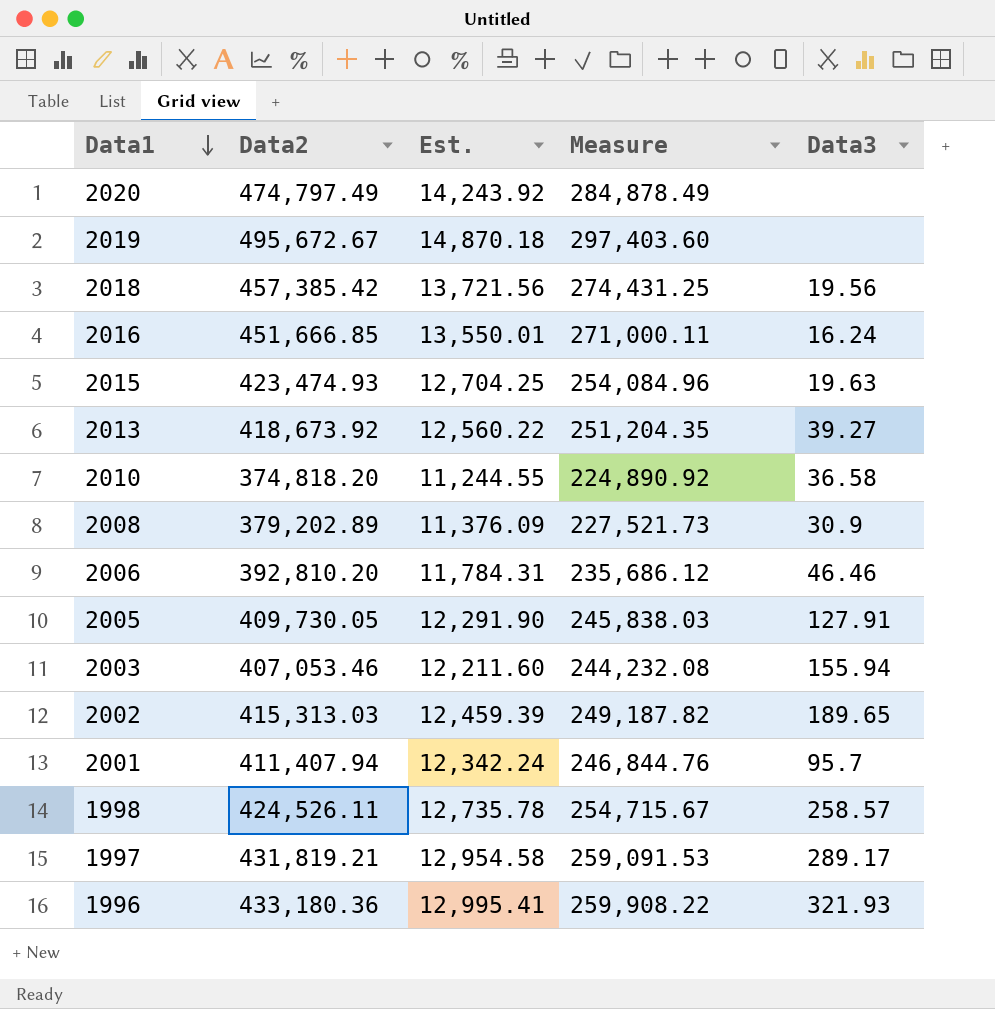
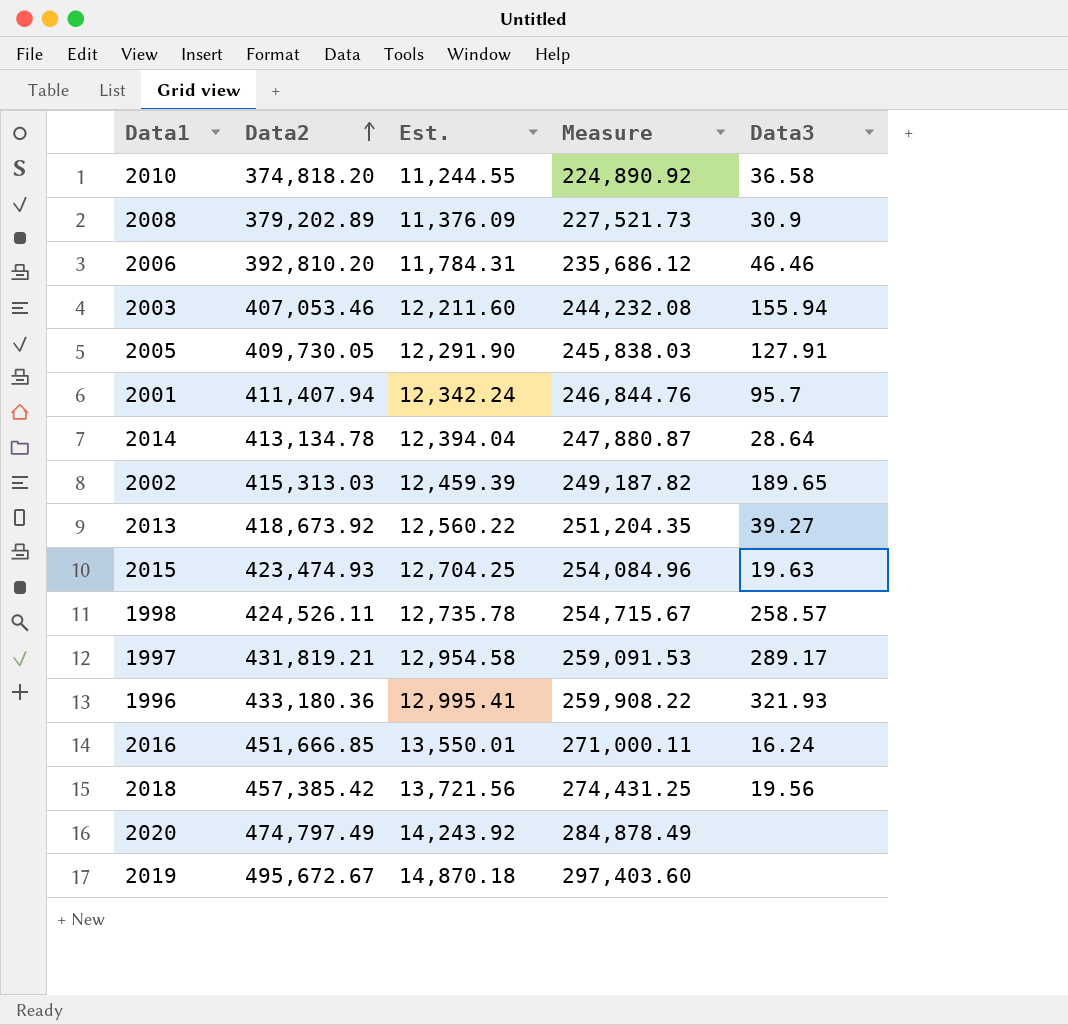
row order: Data1 descending -> Data2 ascending
row 2014: none -> 413,134.78 | 12,394.04 | 247,880.87 | 28.64

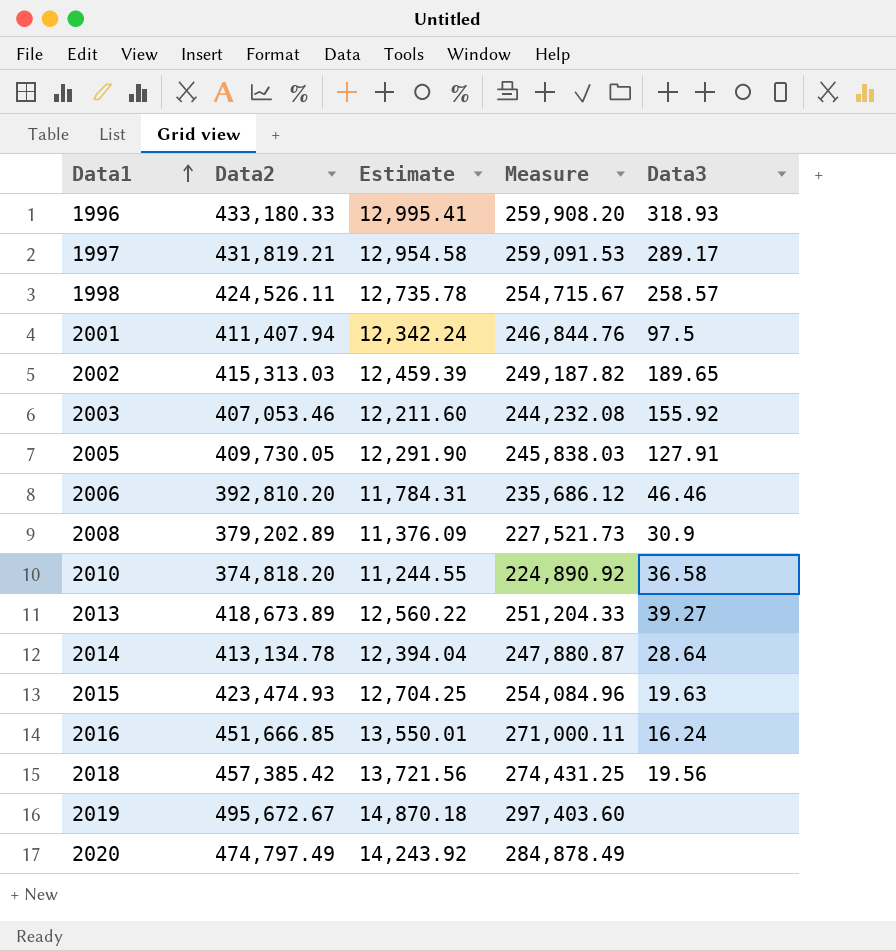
row order: Data2 ascending -> Data1 ascending
column name: Est. -> Estimate
1996 | Data2: 433,180.36 -> 433,180.33
1996 | Measure: 259,908.22 -> 259,908.20
1996 | Data3: 321.93 -> 318.93
2001 | Data3: 95.7 -> 97.5
2003 | Data3: 155.94 -> 155.92
2013 | Data2: 418,673.92 -> 418,673.89
2013 | Measure: 251,204.35 -> 251,204.33

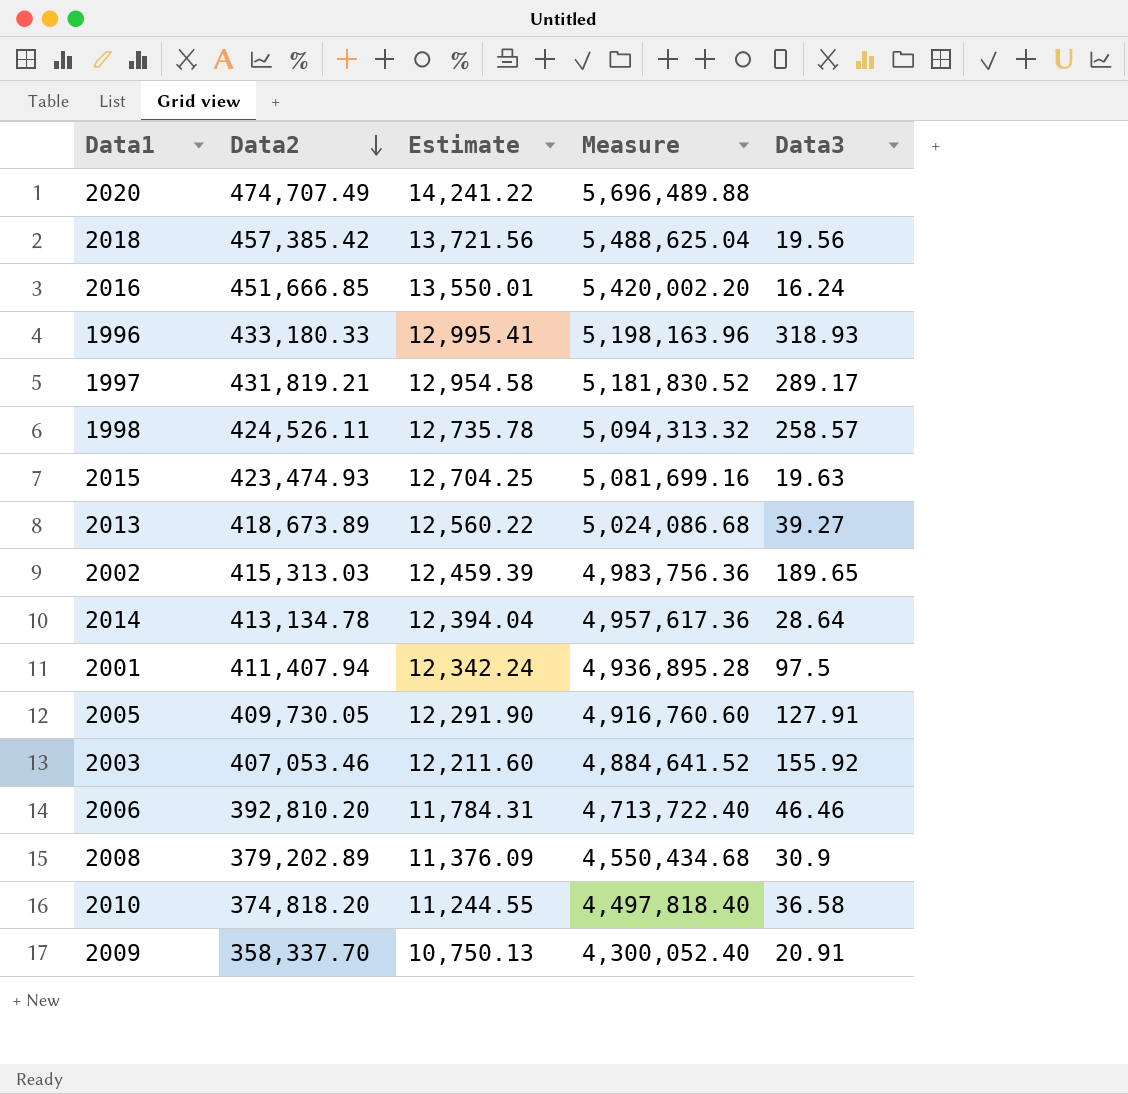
row order: Data1 ascending -> Data2 descending
column Measure | formula: [Data2] * 0.6 -> [Data2] * 12
row 2019: 495,672.67 | 14,870.18 | 297,403.60 | none -> none
2020 | Data2: 474,797.49 -> 474,707.49
2020 | Estimate: 14,243.92 -> 14,241.22
row 2009: none -> 358,337.70 | 10,750.13 | 4,300,052.40 | 20.91

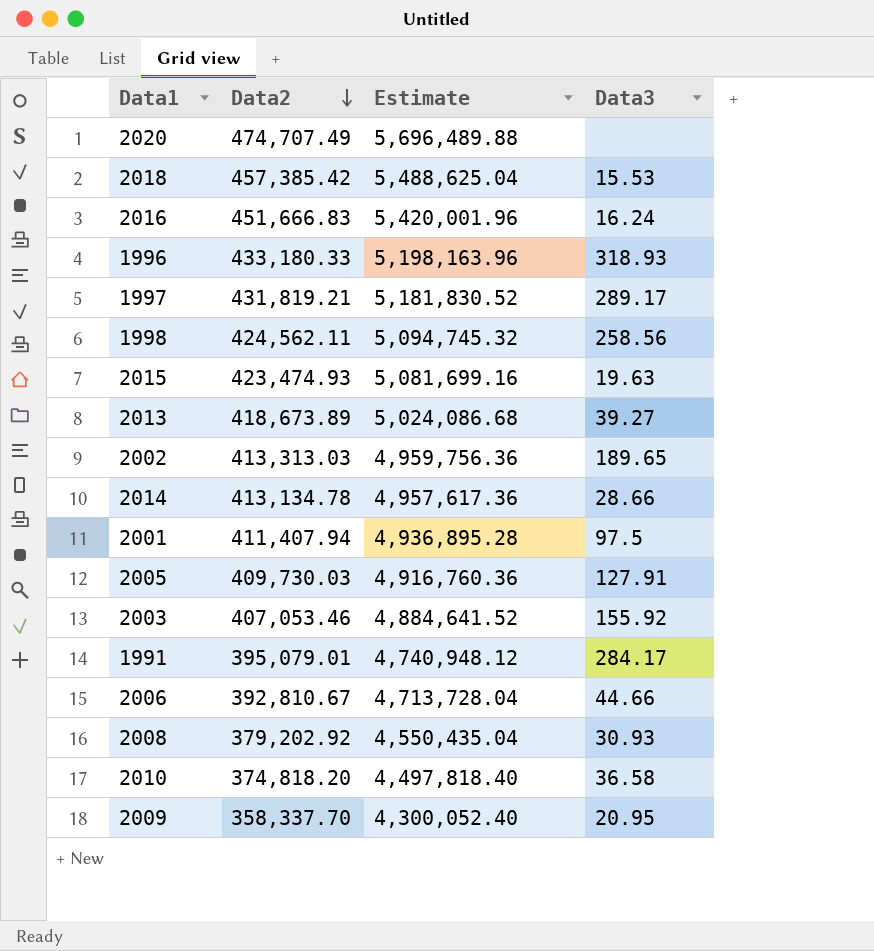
column Measure | formula: [Data2] * 12 -> none
column Estimate | formula: [Data2] * 0.03 -> [Data2] * 12
2018 | Data3: 19.56 -> 15.53
2016 | Data2: 451,666.85 -> 451,666.83
1998 | Data2: 424,526.11 -> 424,562.11
1998 | Data3: 258.57 -> 258.56
2002 | Data2: 415,313.03 -> 413,313.03
2014 | Data3: 28.64 -> 28.66
2005 | Data2: 409,730.05 -> 409,730.03
row 1991: none -> 395,079.01 | 4,740,948.12 | 284.17
2006 | Data2: 392,810.20 -> 392,810.67
2006 | Data3: 46.46 -> 44.66
2008 | Data2: 379,202.89 -> 379,202.92
2008 | Data3: 30.9 -> 30.93
2009 | Data3: 20.91 -> 20.95

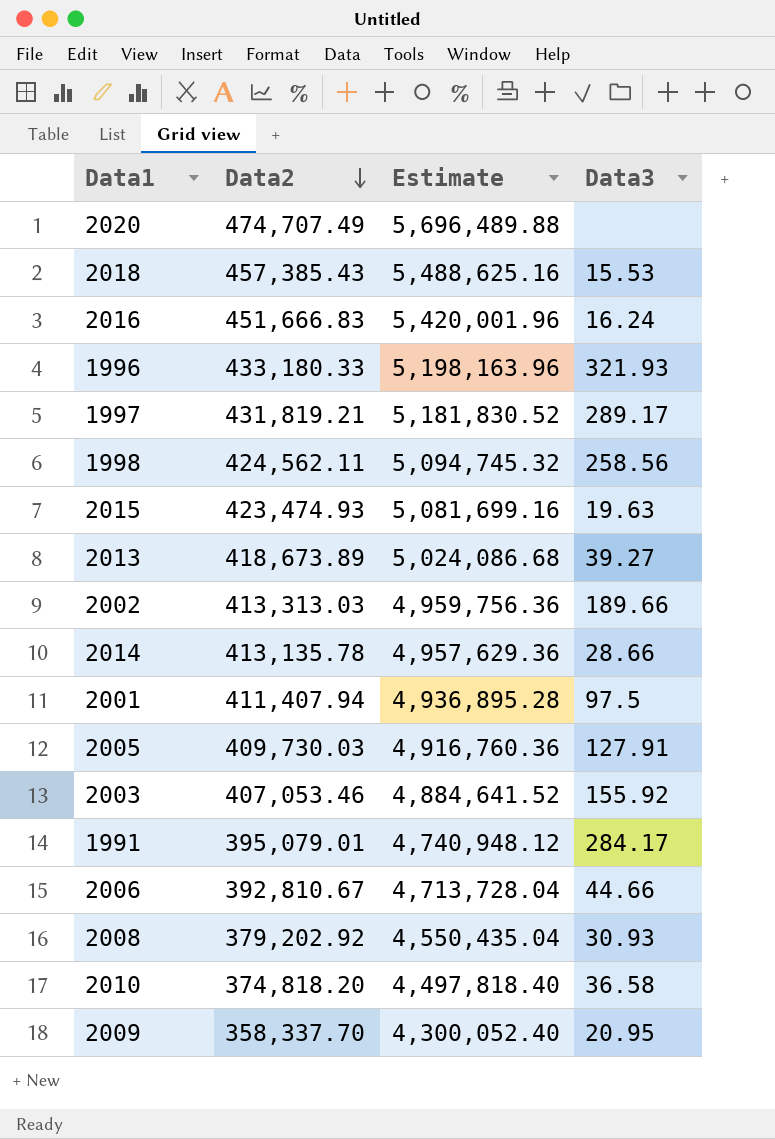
2018 | Data2: 457,385.42 -> 457,385.43
2018 | Estimate: 5,488,625.04 -> 5,488,625.16
1996 | Data3: 318.93 -> 321.93
2002 | Data3: 189.65 -> 189.66
2014 | Data2: 413,134.78 -> 413,135.78
2014 | Estimate: 4,957,617.36 -> 4,957,629.36

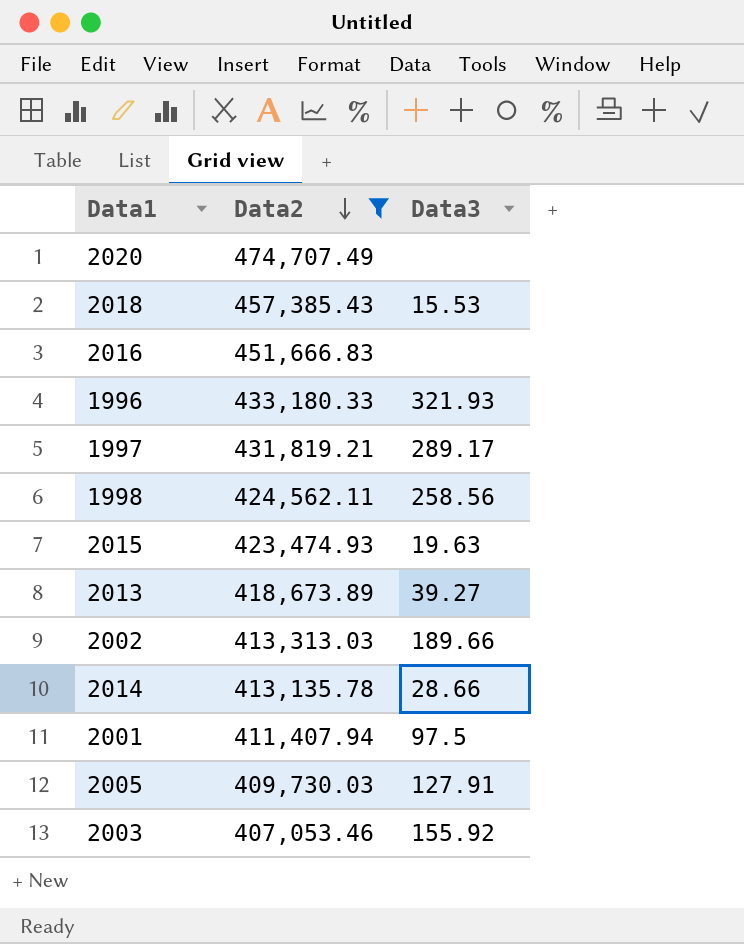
filter: none -> Data2 >= 407,053.46
column Estimate | formula: [Data2] * 12 -> none
2016 | Data3: 16.24 -> none

